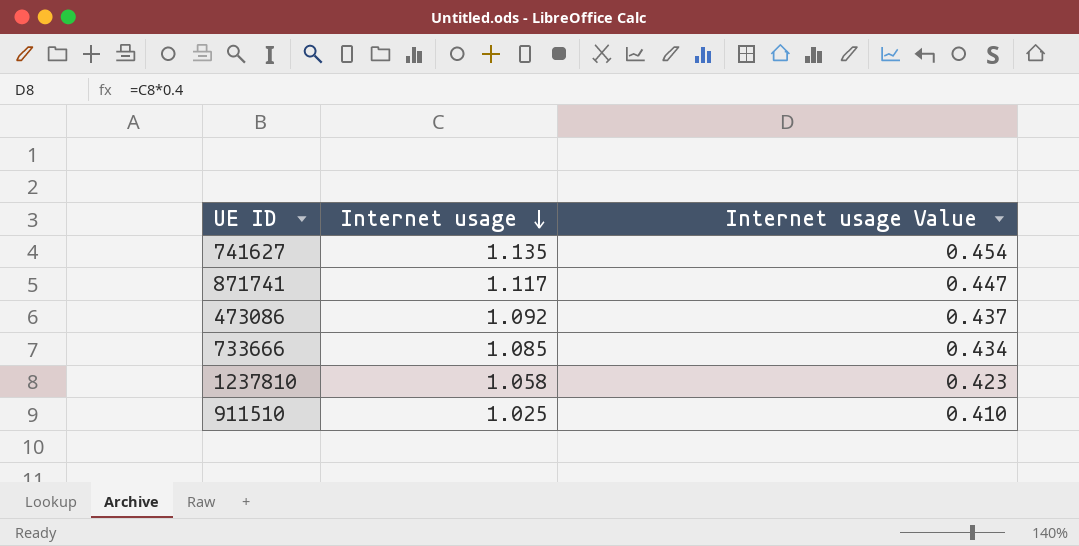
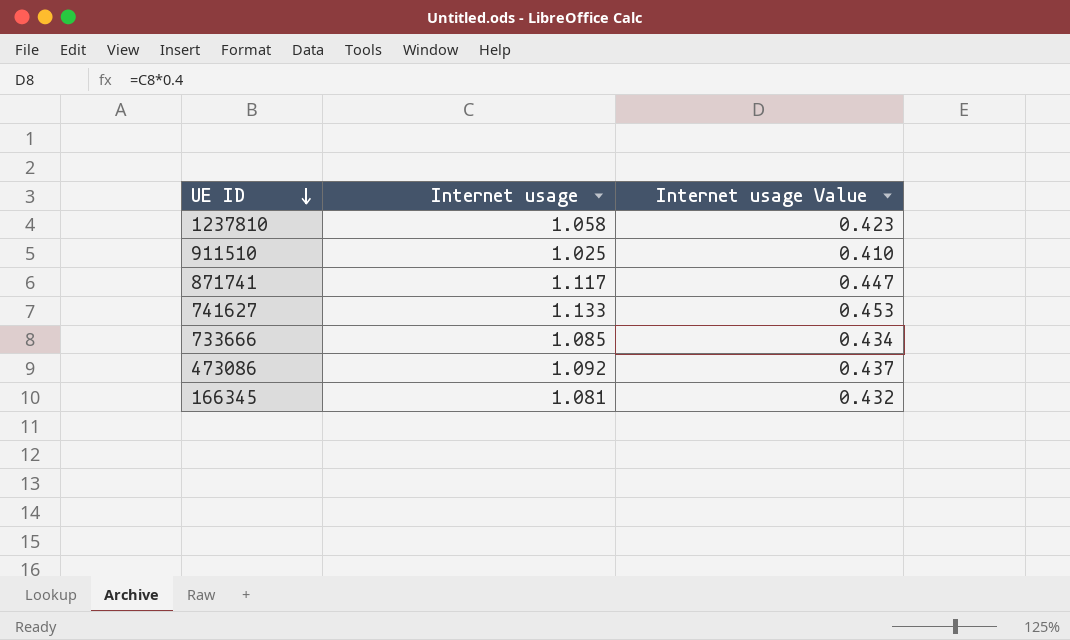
row order: Internet usage descending -> UE ID descending
741627 | Internet usage: 1.135 -> 1.133
741627 | Internet usage Value: 0.454 -> 0.453
row 166345: none -> 1.081 | 0.432

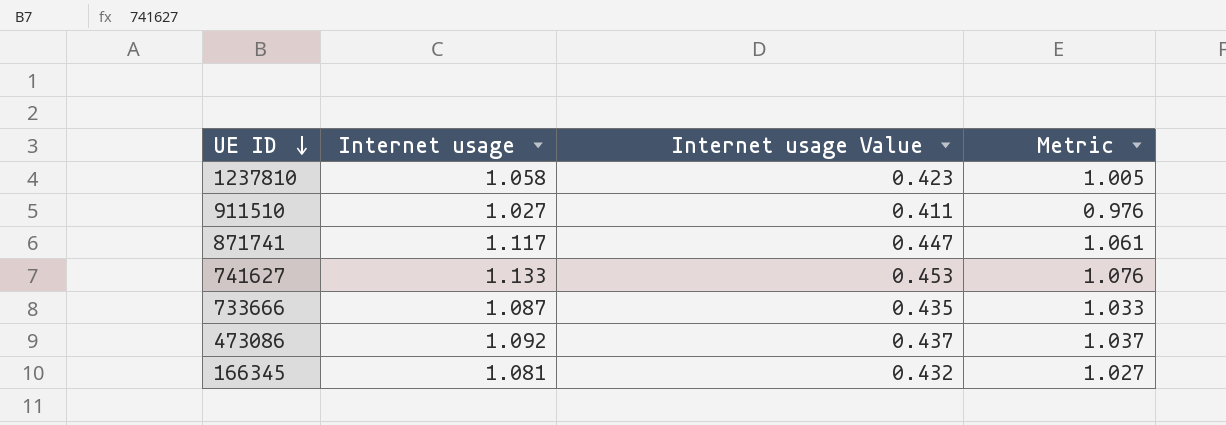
column Metric | formula: none -> [Internet usage] * 0.95
911510 | Internet usage: 1.025 -> 1.027
911510 | Internet usage Value: 0.410 -> 0.411
733666 | Internet usage: 1.085 -> 1.087
733666 | Internet usage Value: 0.434 -> 0.435

